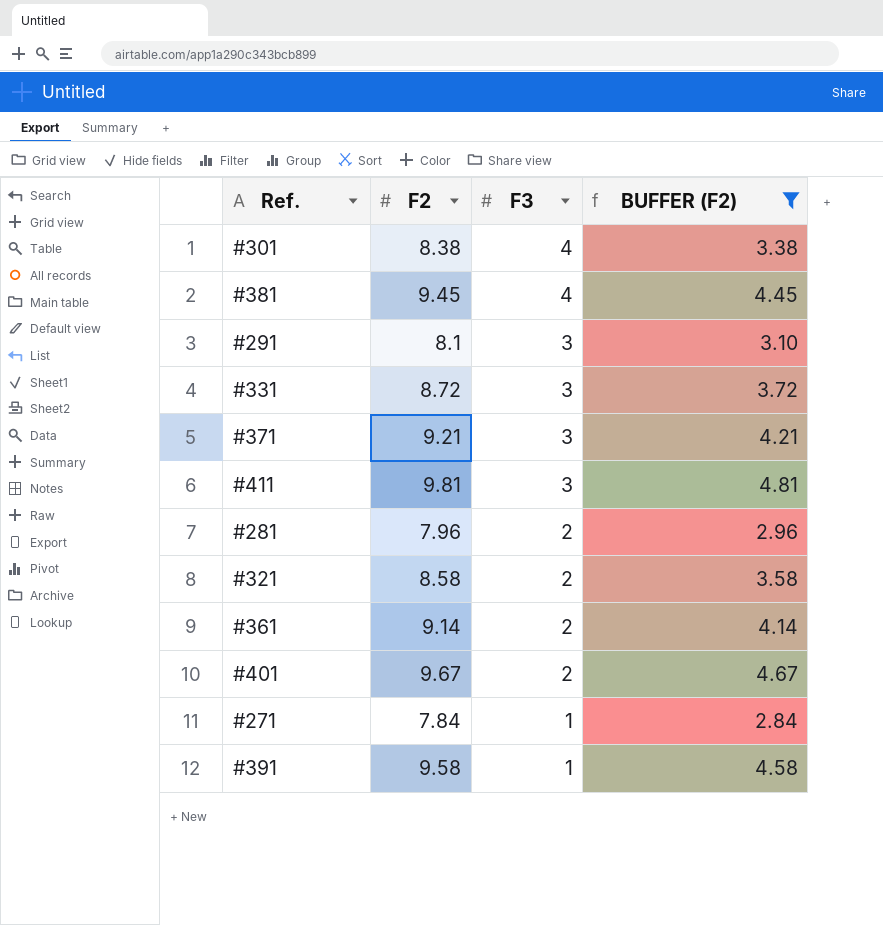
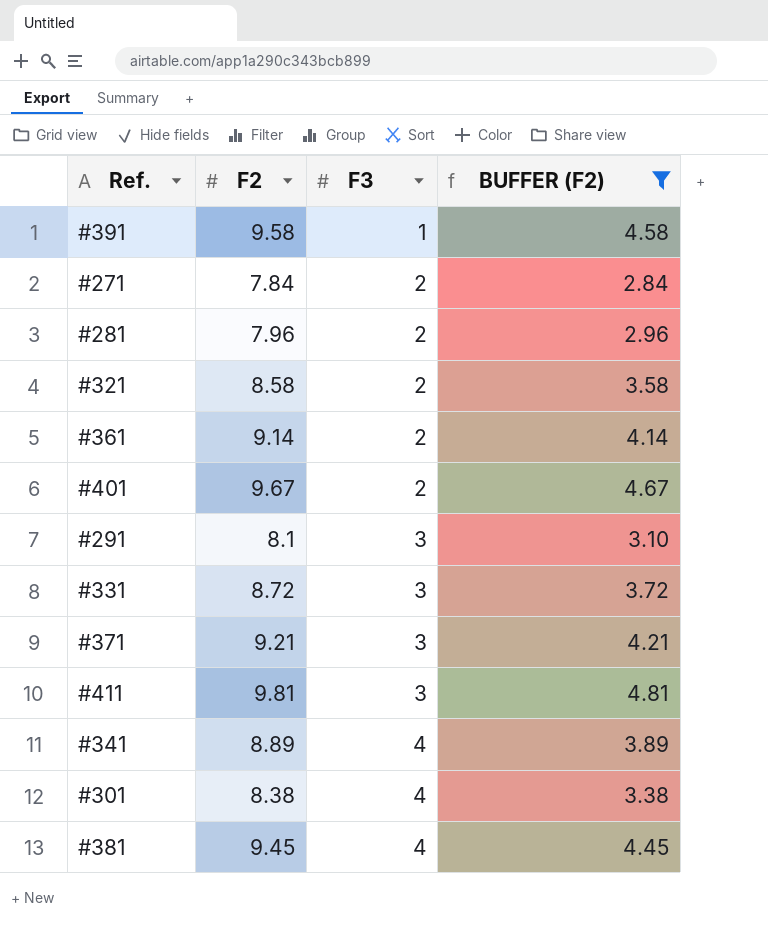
row order: F3 descending -> F3 ascending
#271 | F3: 1 -> 2
row #341: none -> 8.89 | 4 | 3.89

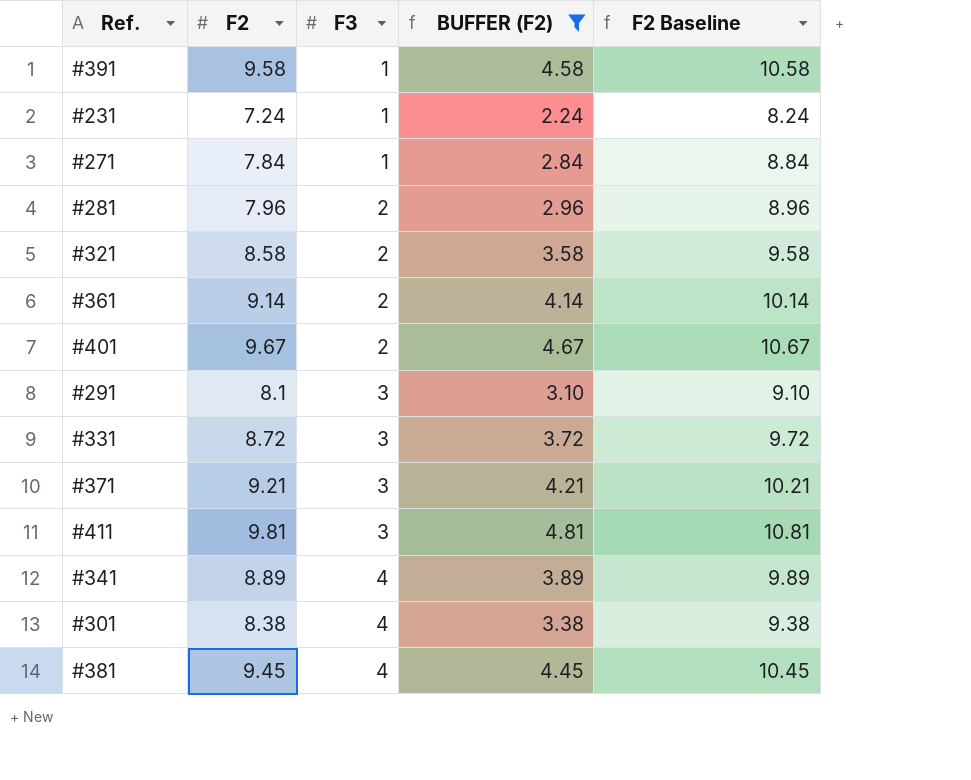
column F2 Baseline | formula: none -> [F2] + 1
row #231: none -> 7.24 | 1 | 2.24 | 8.24
#271 | F3: 2 -> 1

